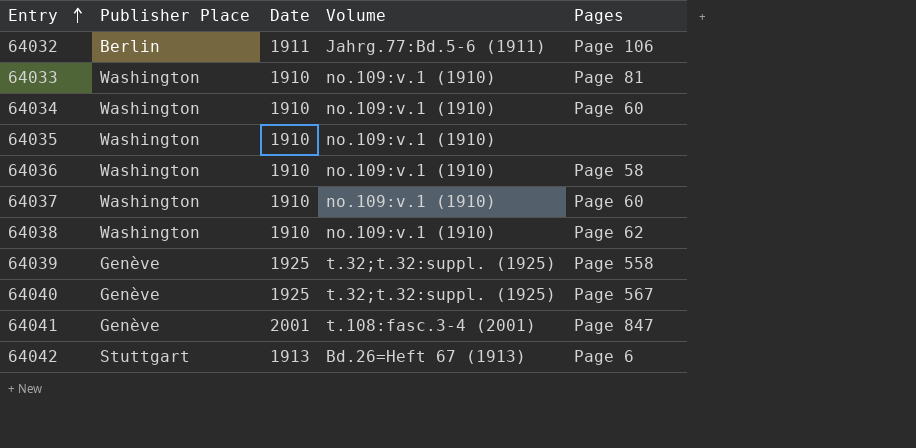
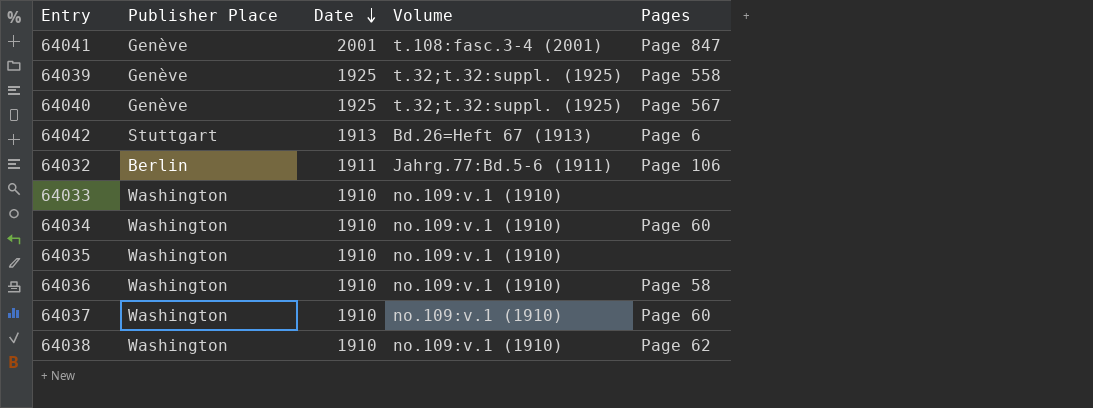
row order: Entry ascending -> Date descending
64033 | Pages: Page 81 -> none

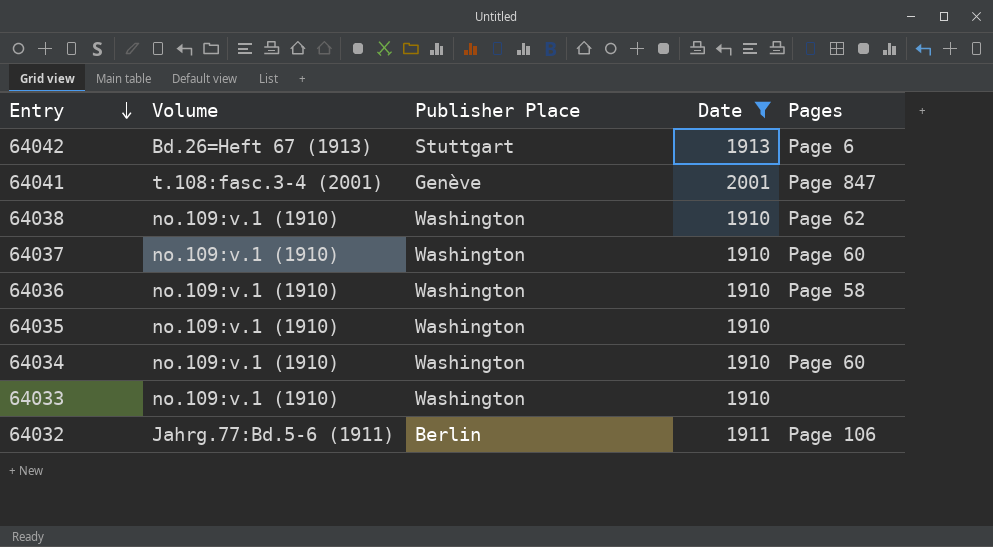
filter: none -> Date != 1925
row order: Date descending -> Entry descending
column Volume | position: 4 -> 2

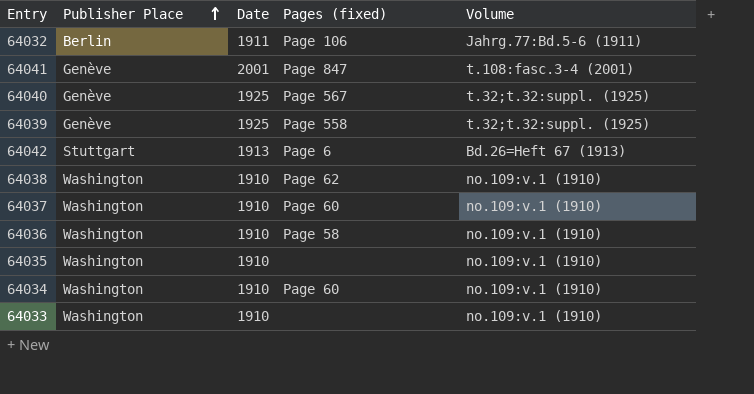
filter: Date != 1925 -> none
row order: Entry descending -> Publisher Place ascending
column name: Pages -> Pages (fixed)
column Volume | position: 2 -> 5

